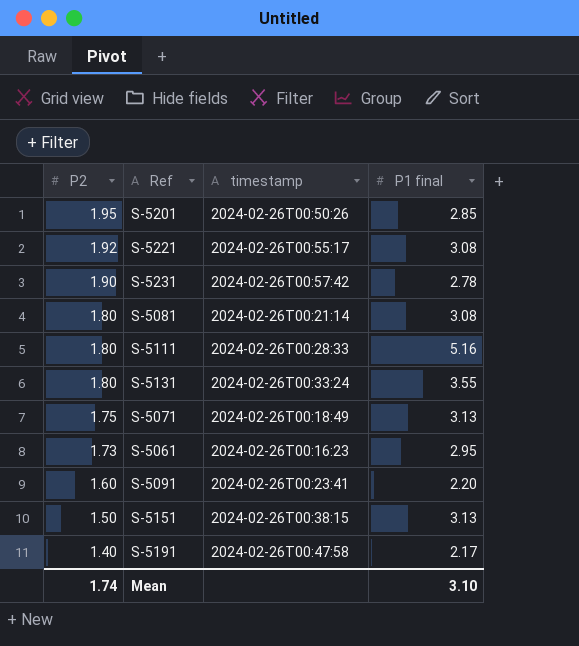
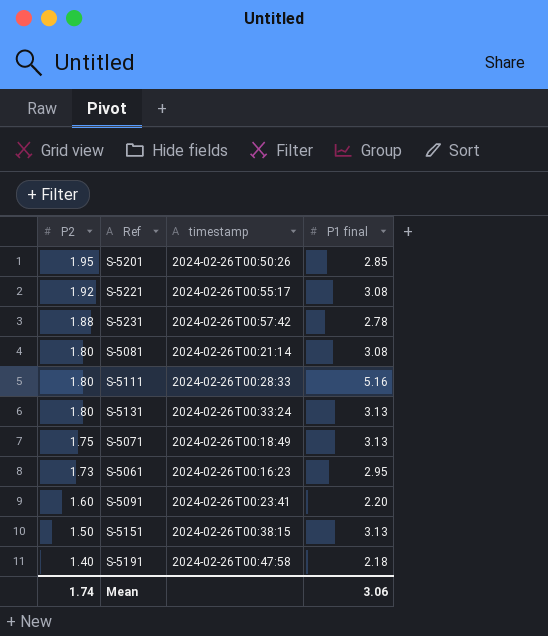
S-5231 | P2: 1.90 -> 1.88
S-5131 | P1 final: 3.55 -> 3.13
S-5191 | P1 final: 2.17 -> 2.18
Mean | P1 final: 3.10 -> 3.06

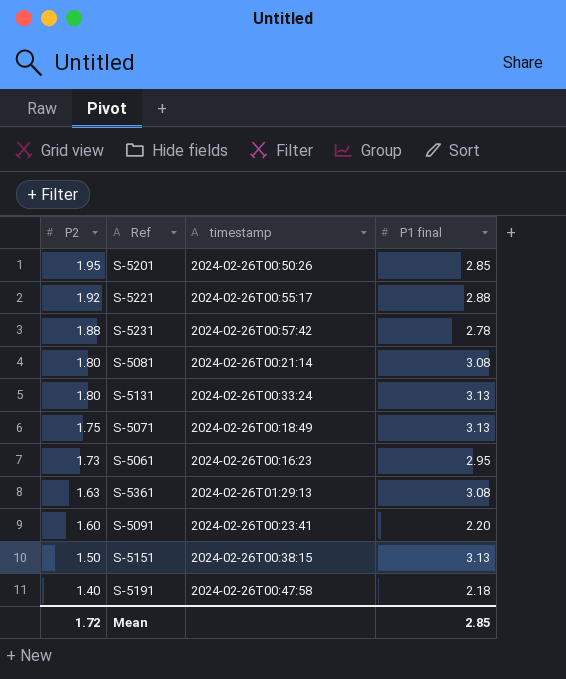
row S-5111: 1.80 | 2024-02-26T00:28:33 | 5.16 -> none
S-5221 | P1 final: 3.08 -> 2.88
row S-5361: none -> 1.63 | 2024-02-26T01:29:13 | 3.08
Mean | P2: 1.74 -> 1.72
Mean | P1 final: 3.06 -> 2.85

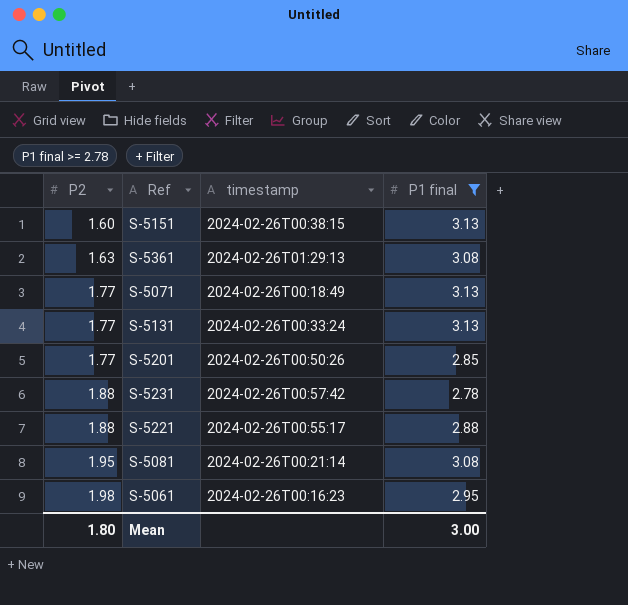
filter: none -> P1 final >= 2.78
row order: P2 descending -> P2 ascending
S-5151 | P2: 1.50 -> 1.60
S-5071 | P2: 1.75 -> 1.77
S-5131 | P2: 1.80 -> 1.77
S-5201 | P2: 1.95 -> 1.77
S-5221 | P2: 1.92 -> 1.88
S-5081 | P2: 1.80 -> 1.95
S-5061 | P2: 1.73 -> 1.98
Mean | P2: 1.72 -> 1.80
Mean | P1 final: 2.85 -> 3.00

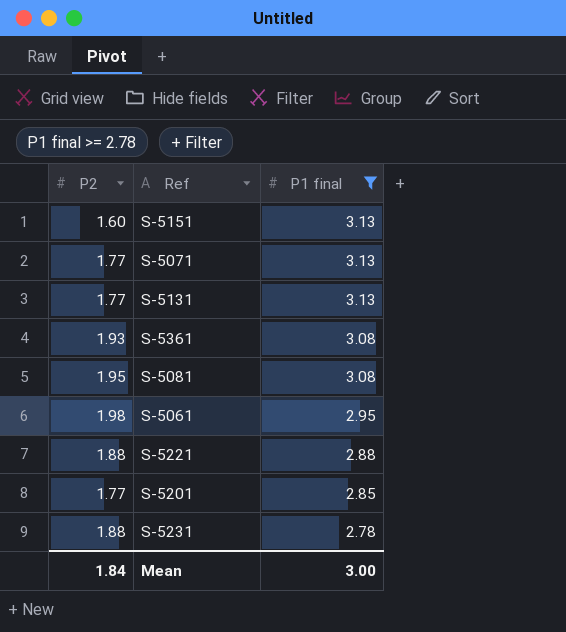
row order: P2 ascending -> P1 final descending
column timestamp | position: 3 -> none
S-5361 | P2: 1.63 -> 1.93
Mean | P2: 1.80 -> 1.84

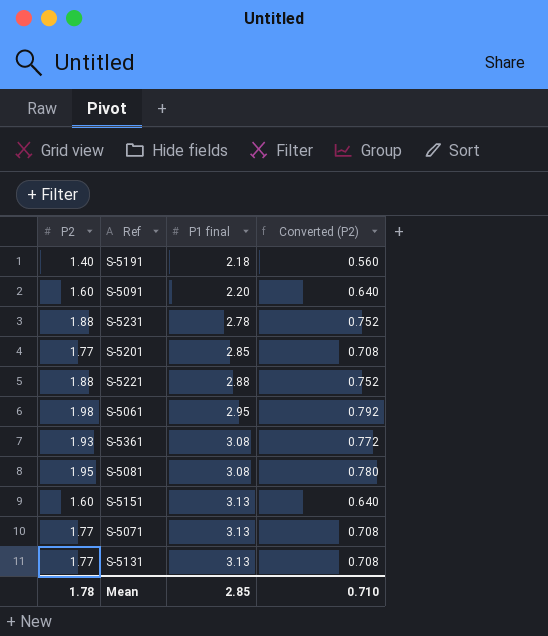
filter: P1 final >= 2.78 -> none
row order: P1 final descending -> P1 final ascending
column Converted (P2) | formula: none -> [P2] * 0.4
Mean | P2: 1.84 -> 1.78
Mean | P1 final: 3.00 -> 2.85

